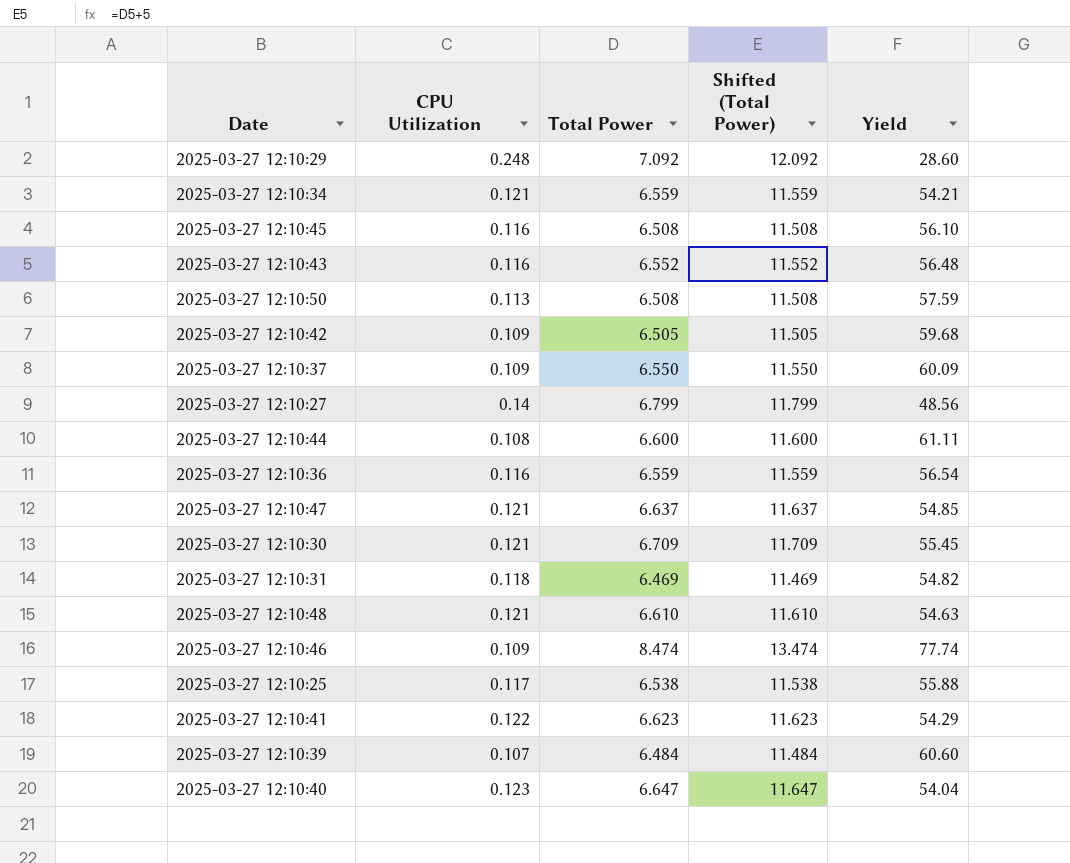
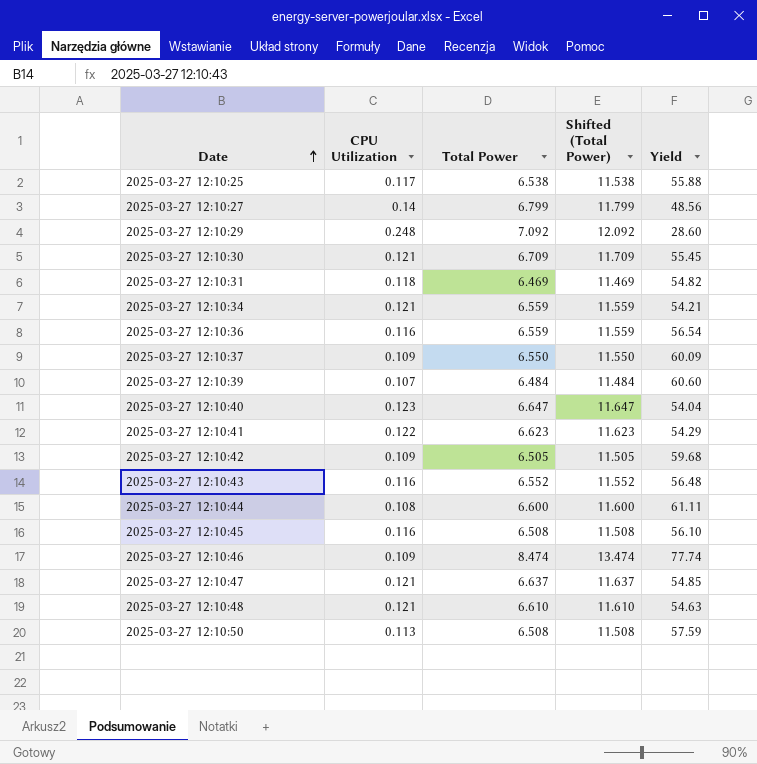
row order: none -> Date ascending

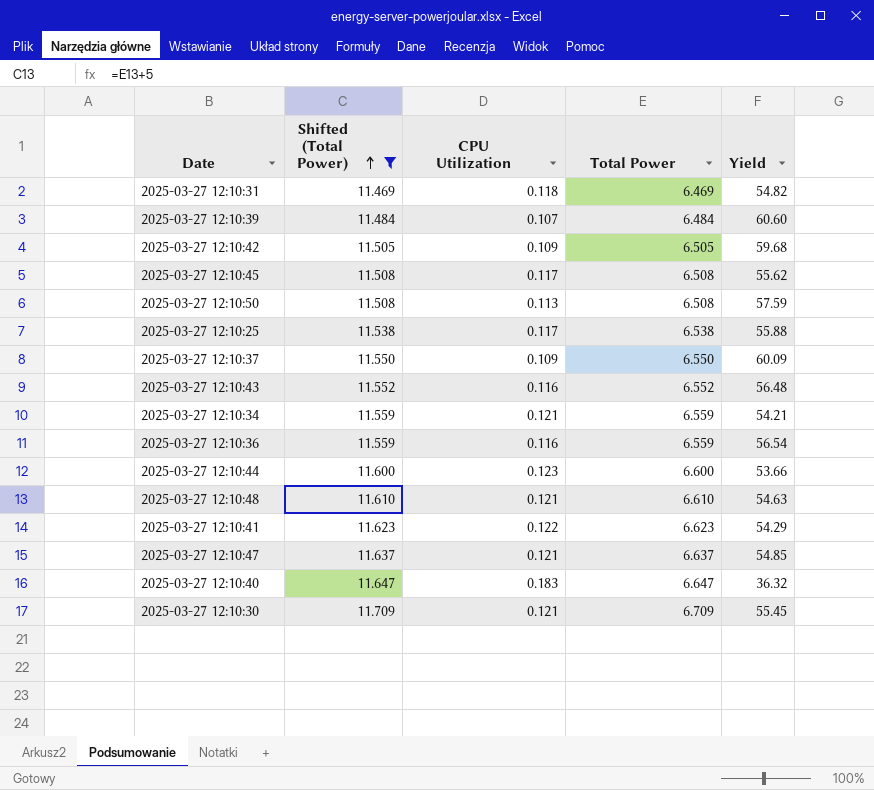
filter: none -> Shifted (Total Power) <= 11.709
row order: Date ascending -> Shifted (Total Power) ascending
column Shifted (Total Power) | position: 4 -> 2
2025-03-27 12:10:45 | CPU Utilization: 0.116 -> 0.117
2025-03-27 12:10:45 | Yield: 56.10 -> 55.62
2025-03-27 12:10:44 | CPU Utilization: 0.108 -> 0.123
2025-03-27 12:10:44 | Yield: 61.11 -> 53.66
2025-03-27 12:10:40 | CPU Utilization: 0.123 -> 0.183
2025-03-27 12:10:40 | Yield: 54.04 -> 36.32

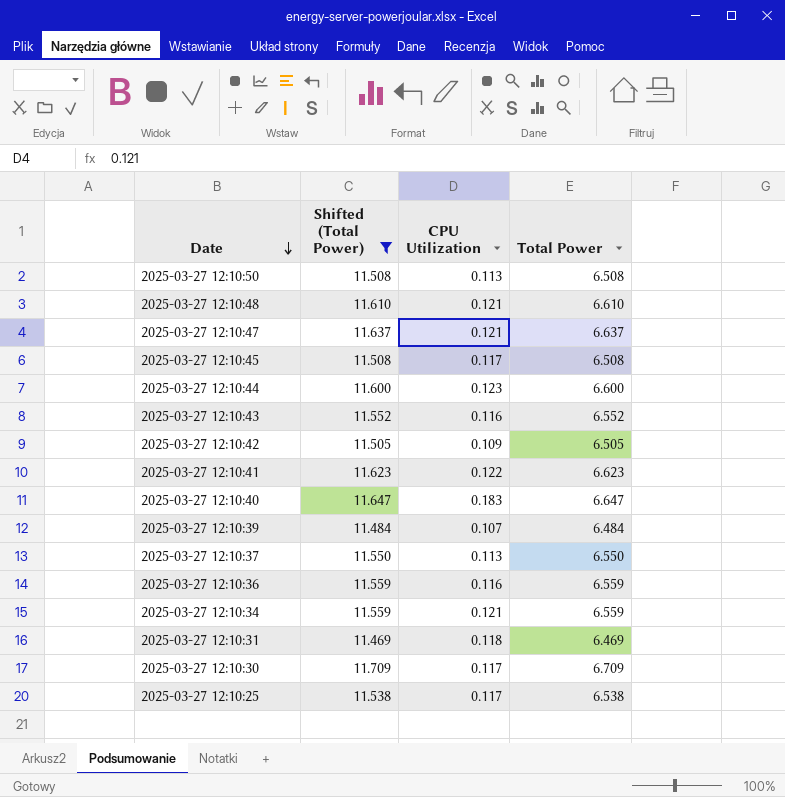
row order: Shifted (Total Power) ascending -> Date descending
column Yield | formula: [Total Power] / [CPU Utilization] -> none
2025-03-27 12:10:37 | CPU Utilization: 0.109 -> 0.113
2025-03-27 12:10:30 | CPU Utilization: 0.121 -> 0.117

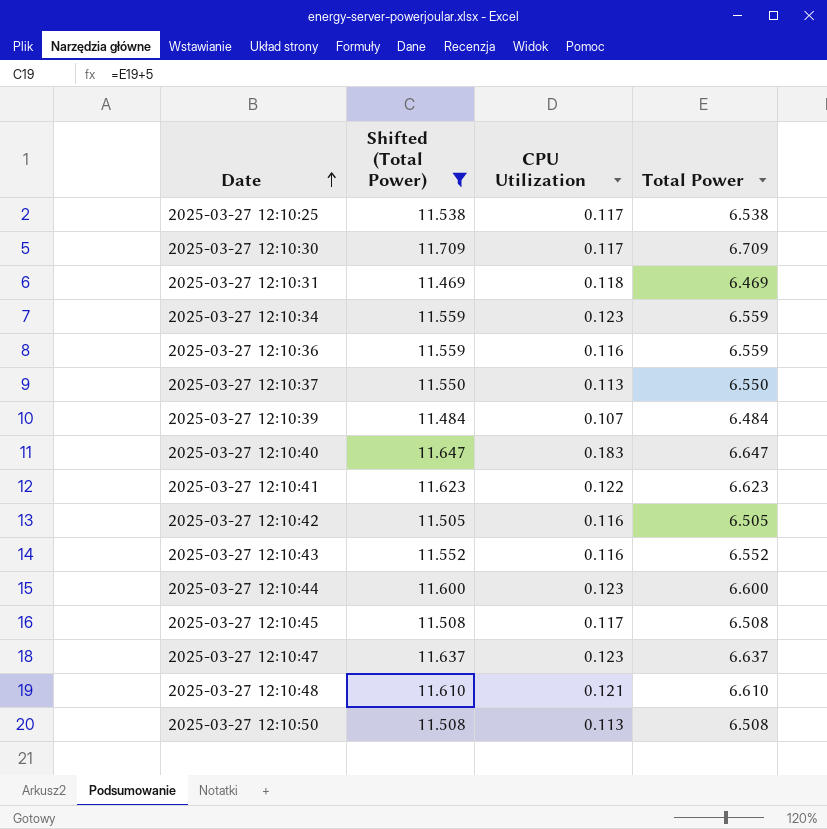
row order: Date descending -> Date ascending
2025-03-27 12:10:34 | CPU Utilization: 0.121 -> 0.123
2025-03-27 12:10:42 | CPU Utilization: 0.109 -> 0.116
2025-03-27 12:10:47 | CPU Utilization: 0.121 -> 0.123

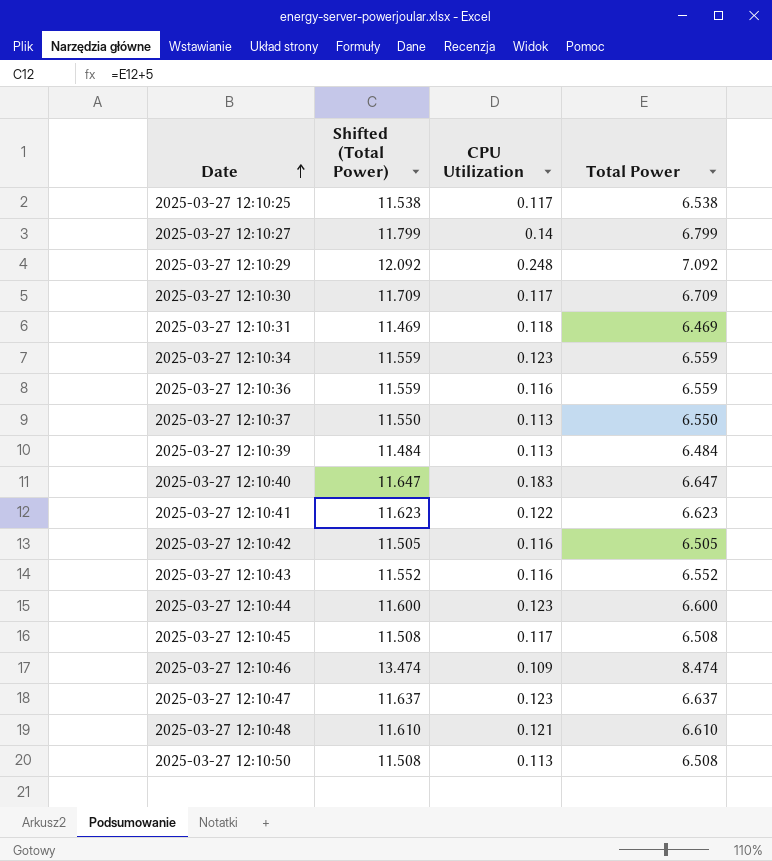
filter: Shifted (Total Power) <= 11.709 -> none
2025-03-27 12:10:39 | CPU Utilization: 0.107 -> 0.113

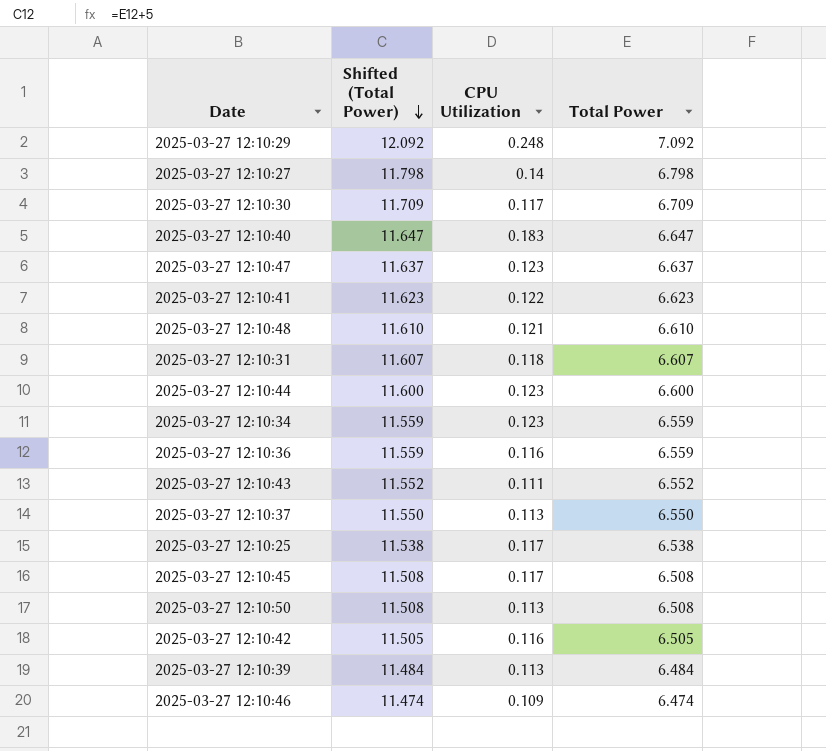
row order: Date ascending -> Shifted (Total Power) descending
2025-03-27 12:10:27 | Shifted (Total Power): 11.799 -> 11.798
2025-03-27 12:10:27 | Total Power: 6.799 -> 6.798
2025-03-27 12:10:31 | Shifted (Total Power): 11.469 -> 11.607
2025-03-27 12:10:31 | Total Power: 6.469 -> 6.607
2025-03-27 12:10:43 | CPU Utilization: 0.116 -> 0.111
2025-03-27 12:10:46 | Shifted (Total Power): 13.474 -> 11.474
2025-03-27 12:10:46 | Total Power: 8.474 -> 6.474

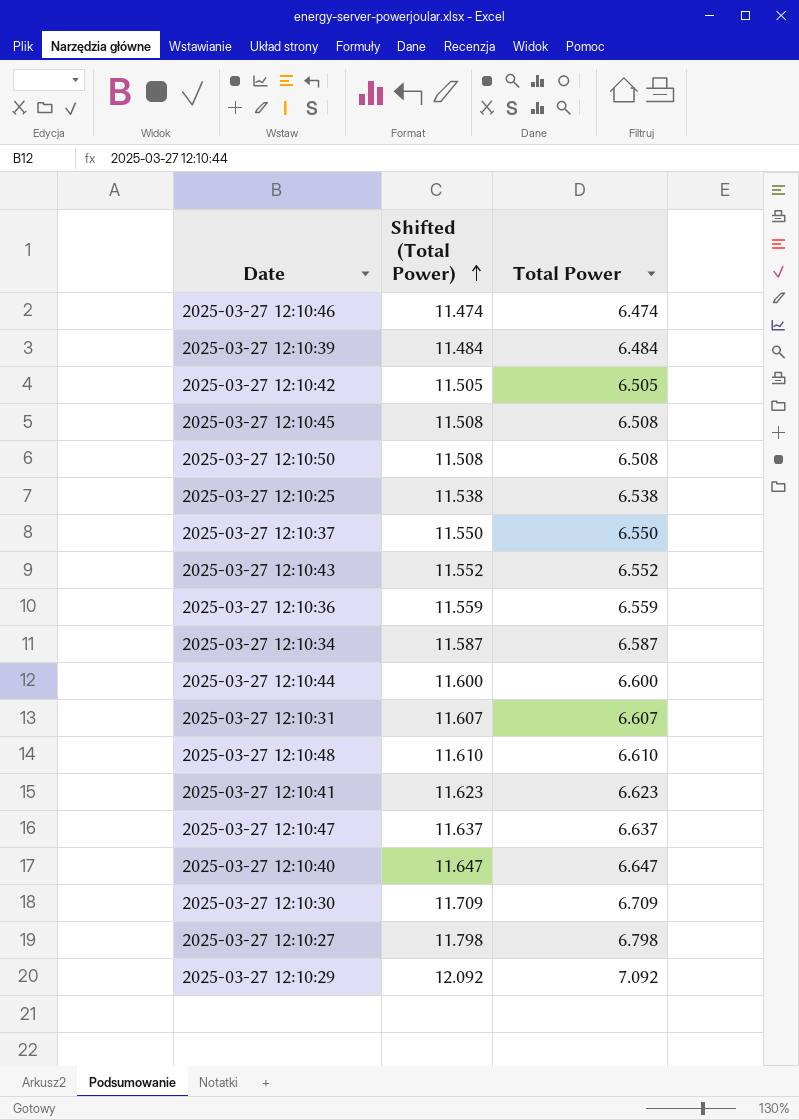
row order: Shifted (Total Power) descending -> Shifted (Total Power) ascending
column CPU Utilization | position: 3 -> none
2025-03-27 12:10:34 | Shifted (Total Power): 11.559 -> 11.587
2025-03-27 12:10:34 | Total Power: 6.559 -> 6.587

